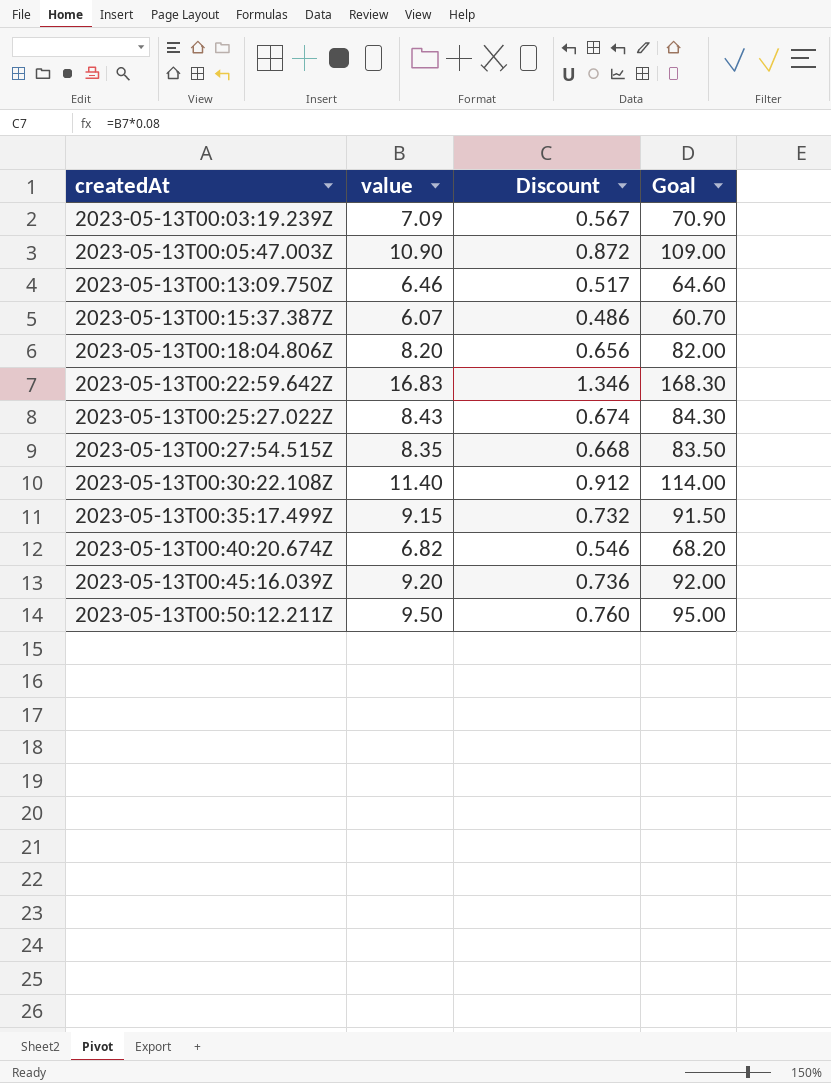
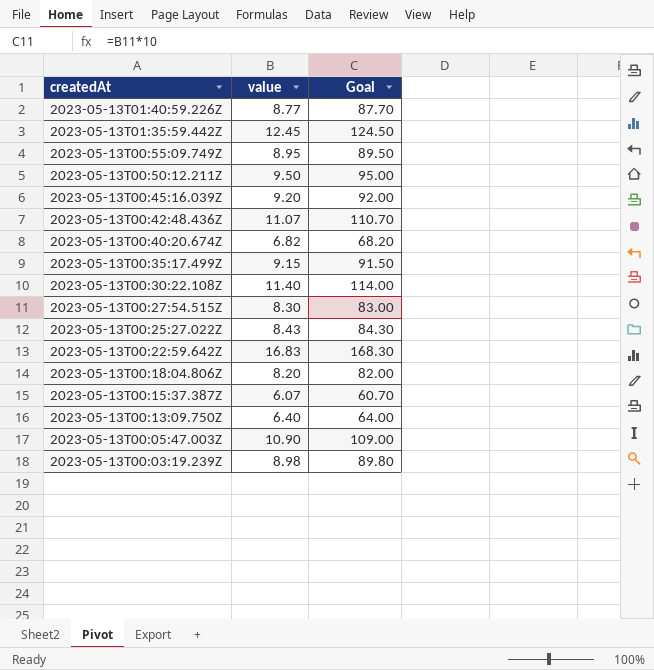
row order: createdAt ascending -> createdAt descending
column Discount | formula: [value] * 0.08 -> none
row 2023-05-13T01:40:59.226Z: none -> 8.77 | 87.70
row 2023-05-13T01:35:59.442Z: none -> 12.45 | 124.50
row 2023-05-13T00:55:09.749Z: none -> 8.95 | 89.50
row 2023-05-13T00:42:48.436Z: none -> 11.07 | 110.70
2023-05-13T00:27:54.515Z | value: 8.35 -> 8.30
2023-05-13T00:27:54.515Z | Goal: 83.50 -> 83.00
2023-05-13T00:13:09.750Z | value: 6.46 -> 6.40
2023-05-13T00:13:09.750Z | Goal: 64.60 -> 64.00
2023-05-13T00:03:19.239Z | value: 7.09 -> 8.98
2023-05-13T00:03:19.239Z | Goal: 70.90 -> 89.80

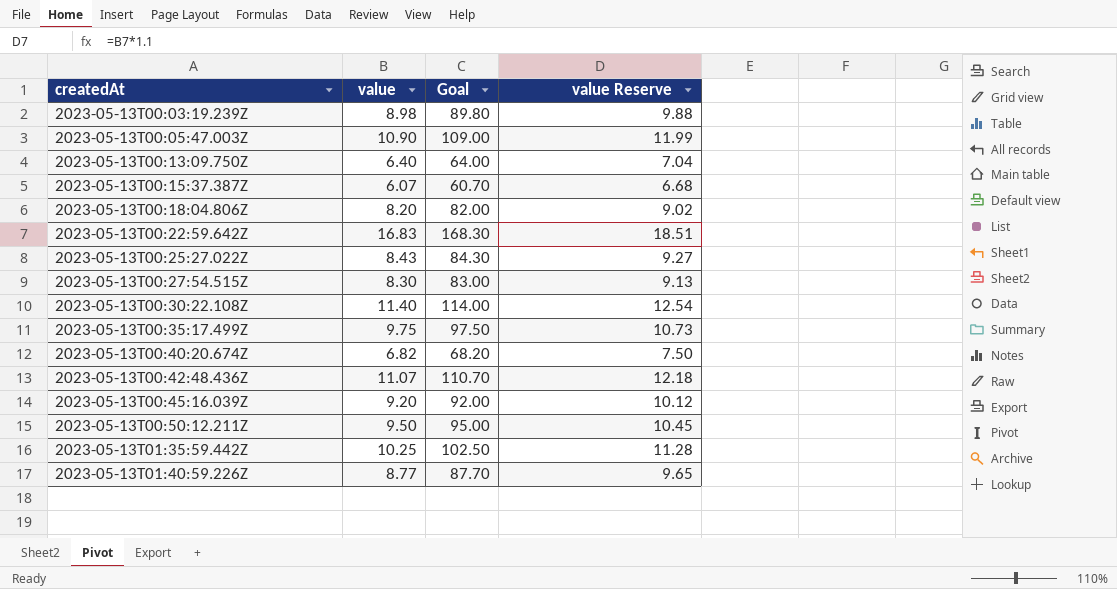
row order: createdAt descending -> createdAt ascending
column value Reserve | formula: none -> [value] * 1.1
row 2023-05-13T00:55:09.749Z: 8.95 | 89.50 -> none
2023-05-13T00:35:17.499Z | value: 9.15 -> 9.75
2023-05-13T00:35:17.499Z | Goal: 91.50 -> 97.50
2023-05-13T01:35:59.442Z | value: 12.45 -> 10.25
2023-05-13T01:35:59.442Z | Goal: 124.50 -> 102.50

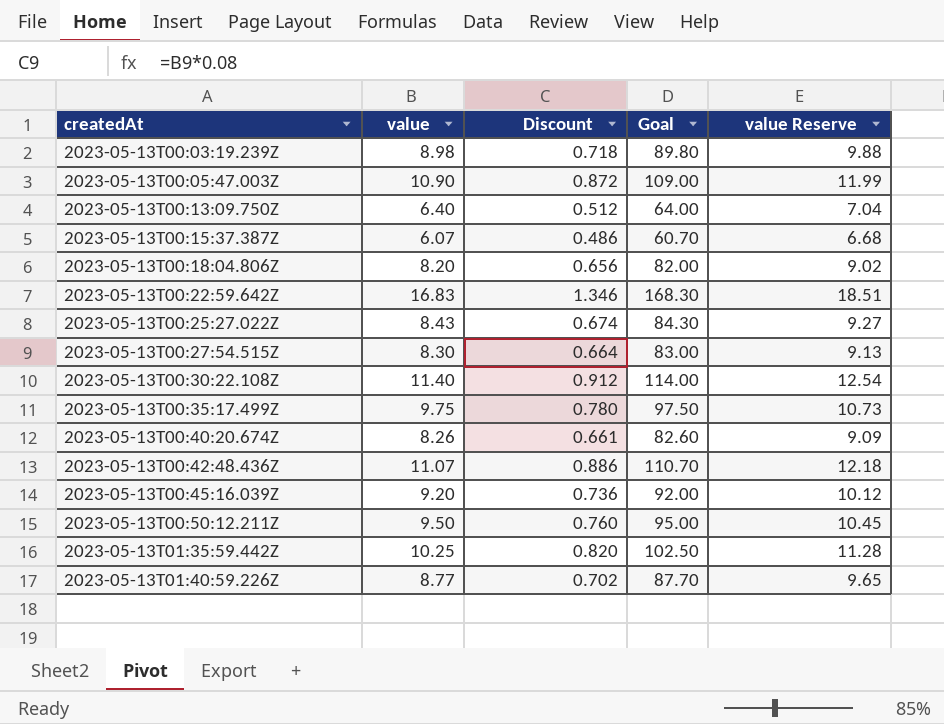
column Discount | formula: none -> [value] * 0.08
2023-05-13T00:40:20.674Z | value: 6.82 -> 8.26
2023-05-13T00:40:20.674Z | Goal: 68.20 -> 82.60
2023-05-13T00:40:20.674Z | value Reserve: 7.50 -> 9.09

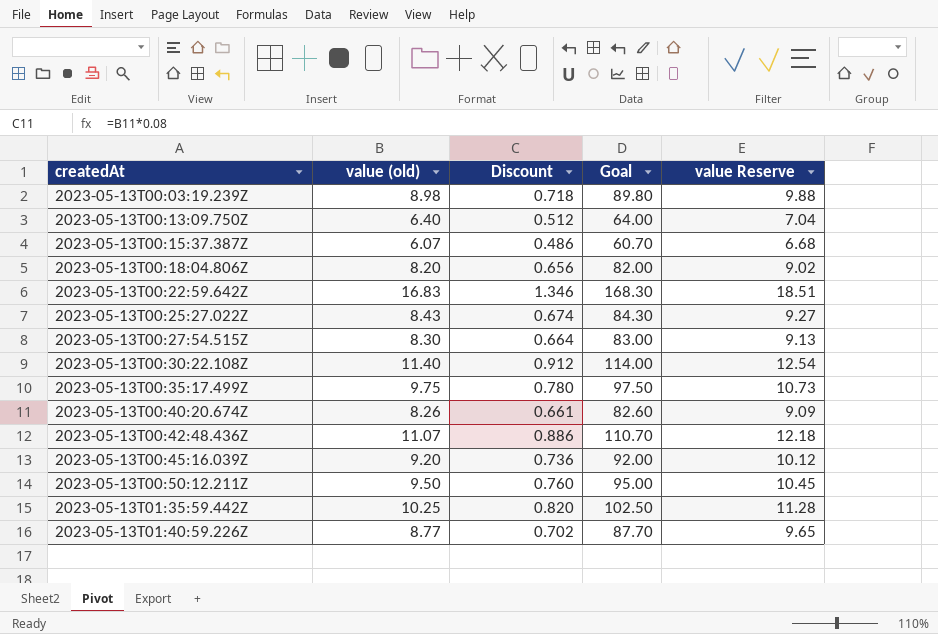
column name: value -> value (old)
row 2023-05-13T00:05:47.003Z: 10.90 | 0.872 | 109.00 | 11.99 -> none

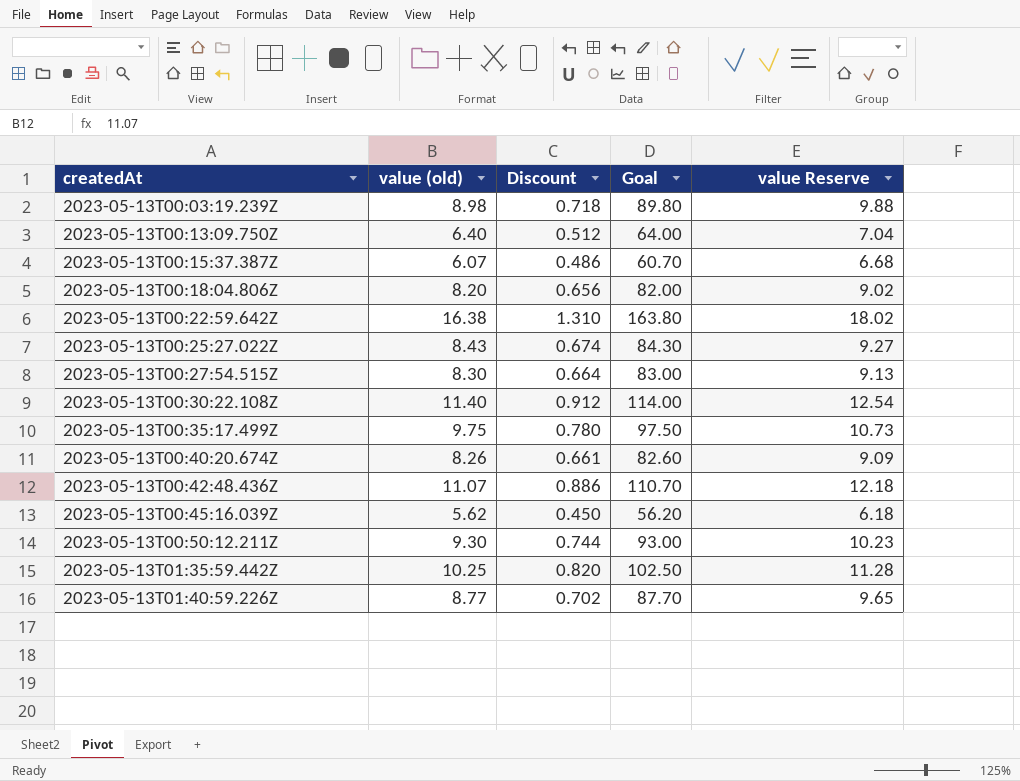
2023-05-13T00:22:59.642Z | value (old): 16.83 -> 16.38
2023-05-13T00:22:59.642Z | Discount: 1.346 -> 1.310
2023-05-13T00:22:59.642Z | Goal: 168.30 -> 163.80
2023-05-13T00:22:59.642Z | value Reserve: 18.51 -> 18.02
2023-05-13T00:45:16.039Z | value (old): 9.20 -> 5.62
2023-05-13T00:45:16.039Z | Discount: 0.736 -> 0.450
2023-05-13T00:45:16.039Z | Goal: 92.00 -> 56.20
2023-05-13T00:45:16.039Z | value Reserve: 10.12 -> 6.18
2023-05-13T00:50:12.211Z | value (old): 9.50 -> 9.30
2023-05-13T00:50:12.211Z | Discount: 0.760 -> 0.744
2023-05-13T00:50:12.211Z | Goal: 95.00 -> 93.00
2023-05-13T00:50:12.211Z | value Reserve: 10.45 -> 10.23

